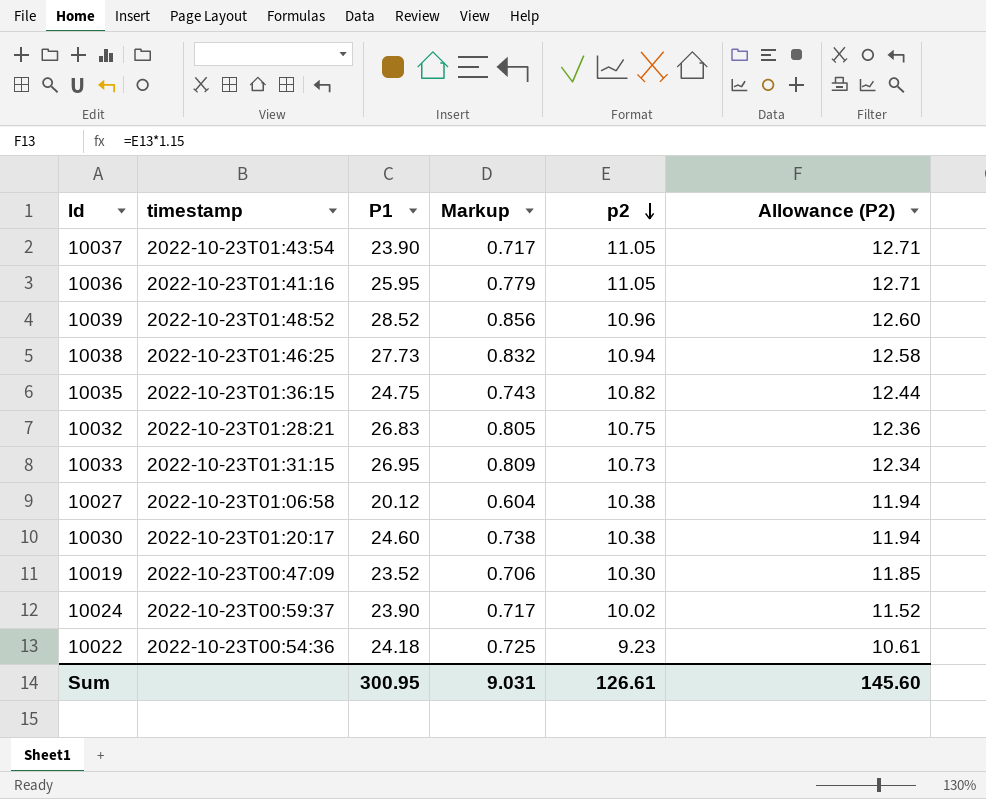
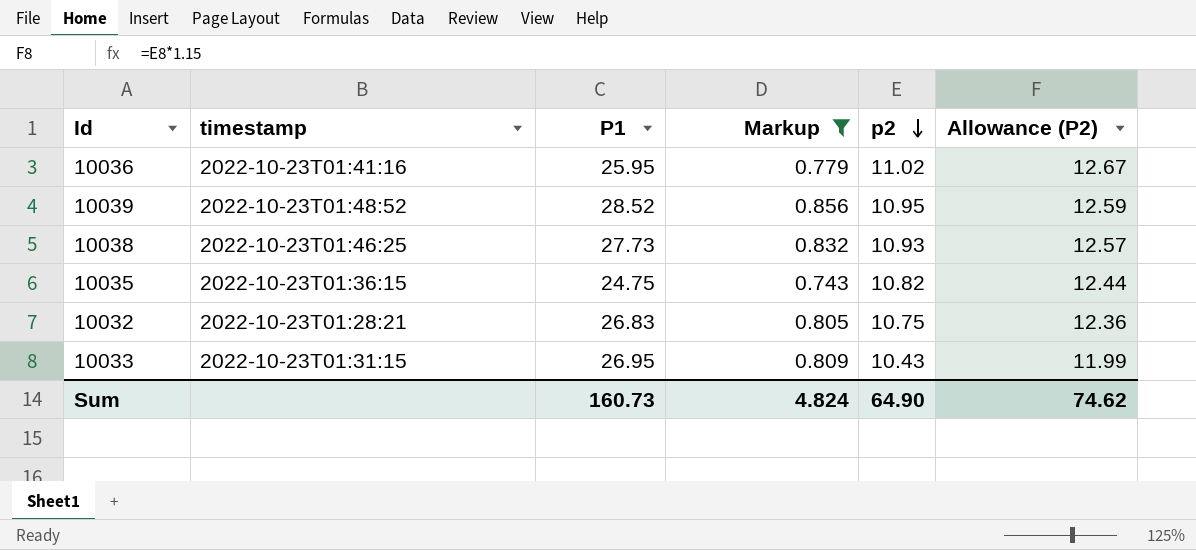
filter: none -> Markup >= 0.743
10036 | p2: 11.05 -> 11.02
10036 | Allowance (P2): 12.71 -> 12.67
10039 | p2: 10.96 -> 10.95
10039 | Allowance (P2): 12.60 -> 12.59
10038 | p2: 10.94 -> 10.93
10038 | Allowance (P2): 12.58 -> 12.57
10033 | p2: 10.73 -> 10.43
10033 | Allowance (P2): 12.34 -> 11.99
Sum | P1: 300.95 -> 160.73
Sum | Markup: 9.031 -> 4.824
Sum | p2: 126.61 -> 64.90
Sum | Allowance (P2): 145.60 -> 74.62

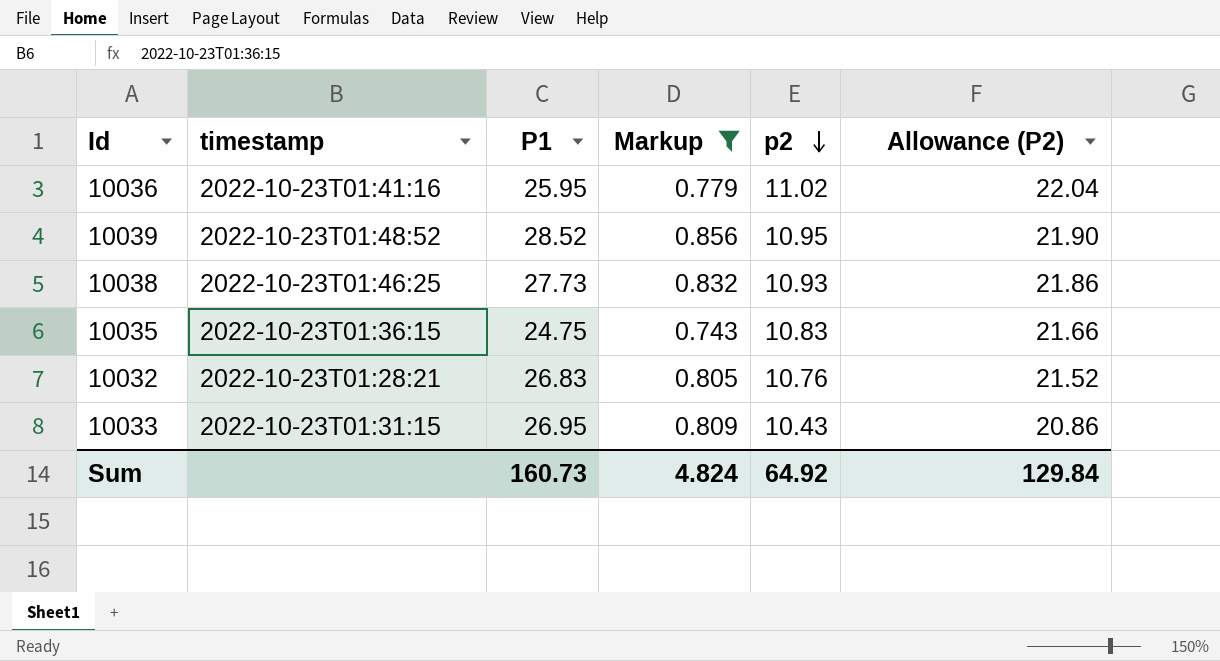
column Allowance (P2) | formula: [p2] * 1.15 -> [p2] * 2
10035 | p2: 10.82 -> 10.83
10032 | p2: 10.75 -> 10.76
Sum | p2: 64.90 -> 64.92
Sum | Allowance (P2): 74.62 -> 129.84

